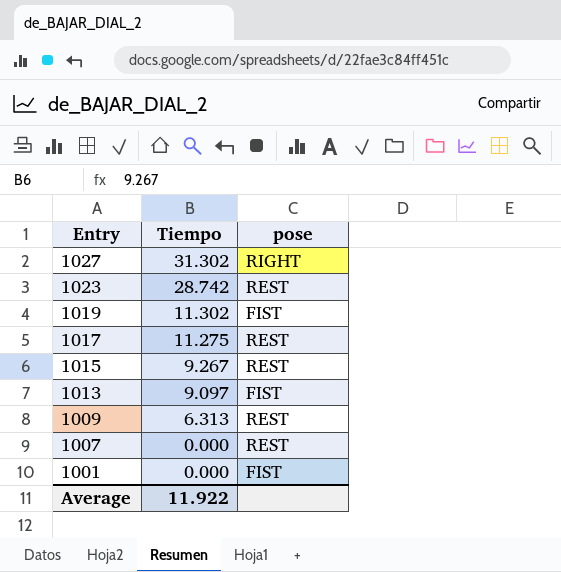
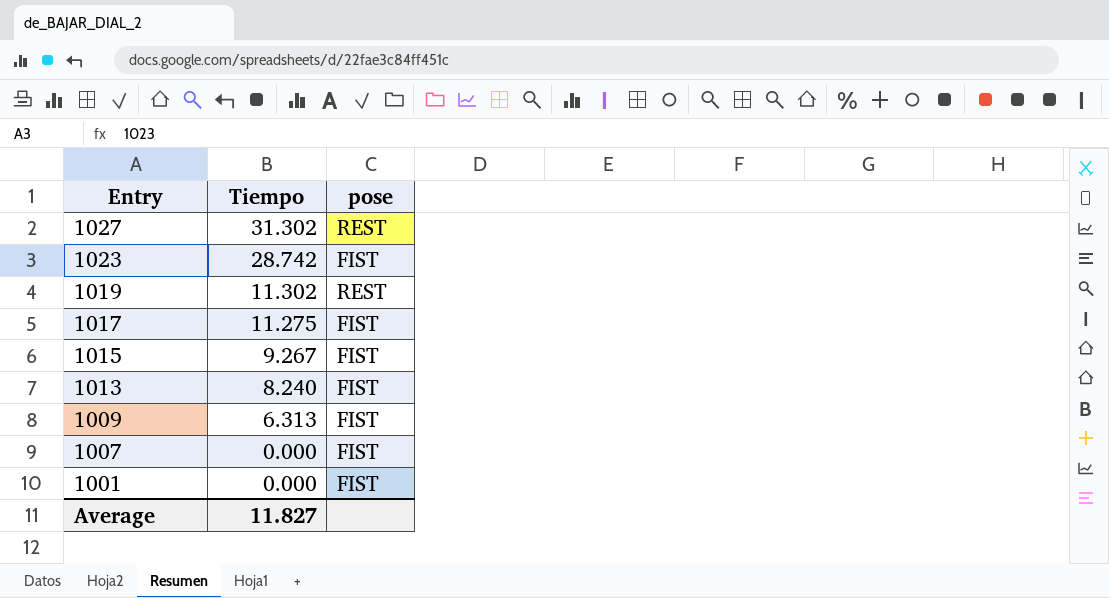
1027 | pose: RIGHT -> REST
1023 | pose: REST -> FIST
1019 | pose: FIST -> REST
1017 | pose: REST -> FIST
1015 | pose: REST -> FIST
1013 | Tiempo: 9.097 -> 8.240
1009 | pose: REST -> FIST
1007 | pose: REST -> FIST
Average | Tiempo: 11.922 -> 11.827

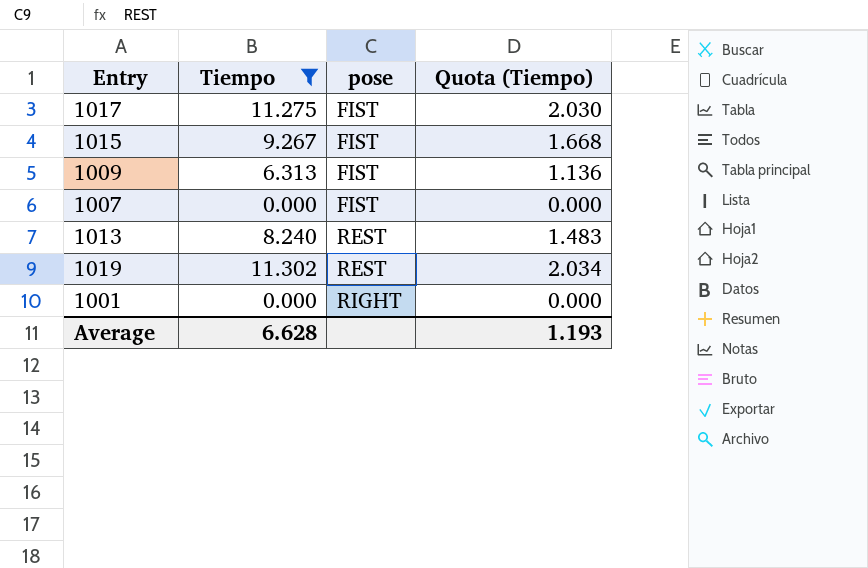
filter: none -> Tiempo <= 11.302
row order: Entry descending -> pose ascending
column Quota (Tiempo) | formula: none -> [Tiempo] * 0.18
1013 | pose: FIST -> REST
1001 | pose: FIST -> RIGHT
Average | Tiempo: 11.827 -> 6.628

